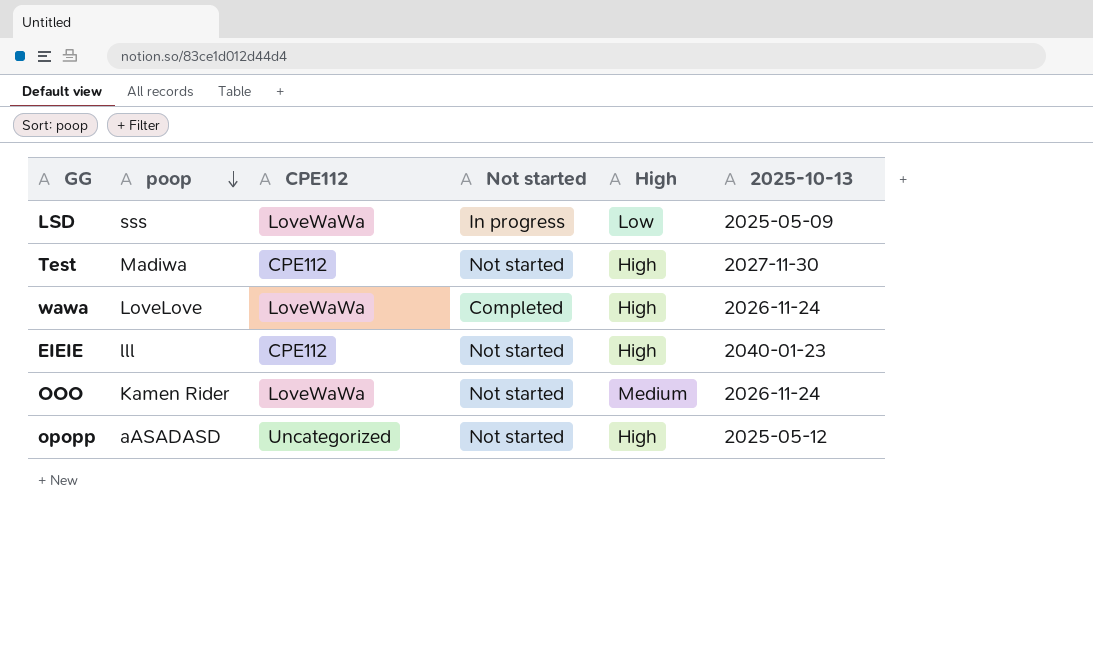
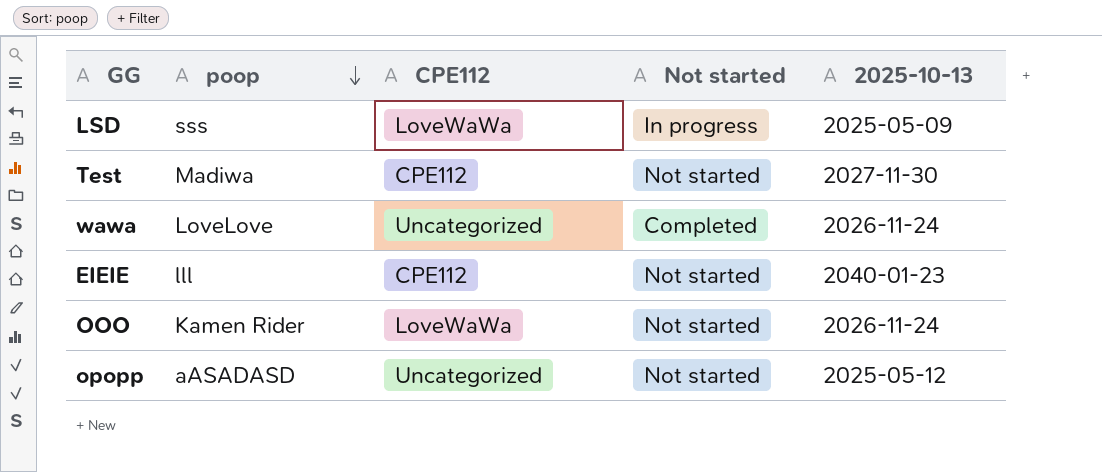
column High | position: 5 -> none
wawa | CPE112: LoveWaWa -> Uncategorized

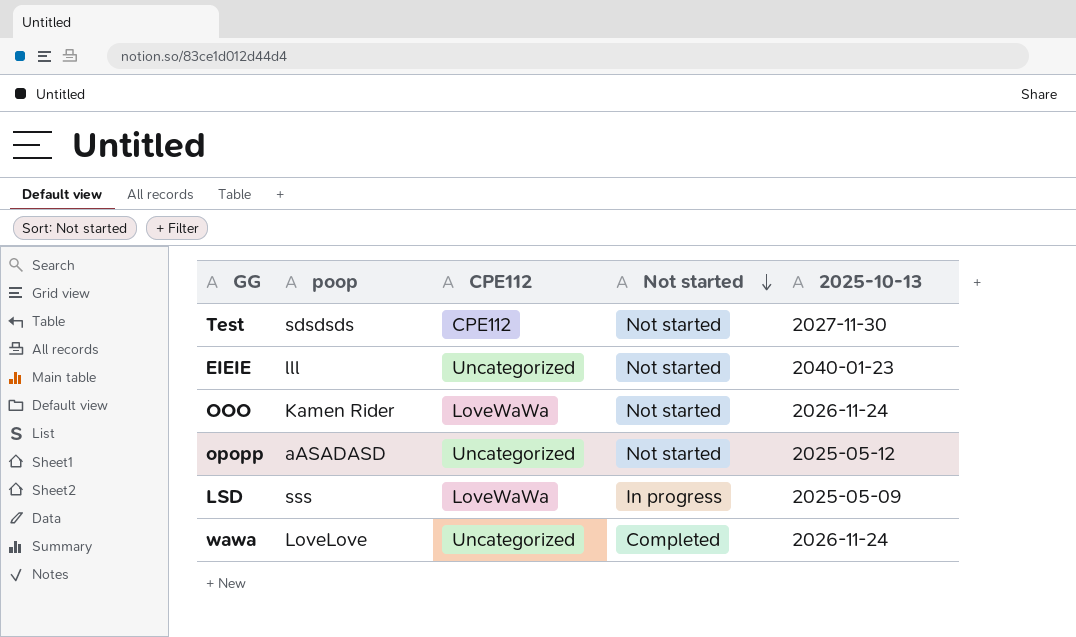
row order: poop descending -> Not started descending
Test | poop: Madiwa -> sdsdsds
EIEIE | CPE112: CPE112 -> Uncategorized

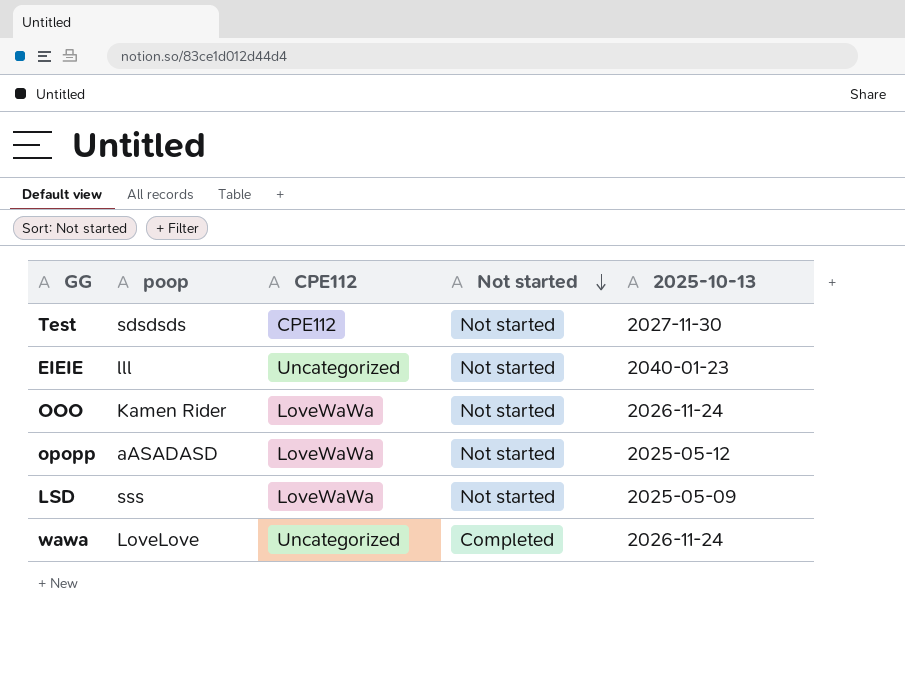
opopp | CPE112: Uncategorized -> LoveWaWa
LSD | Not started: In progress -> Not started

